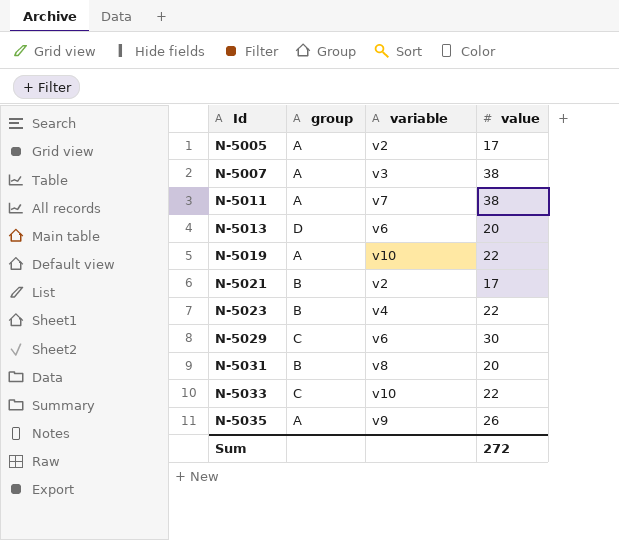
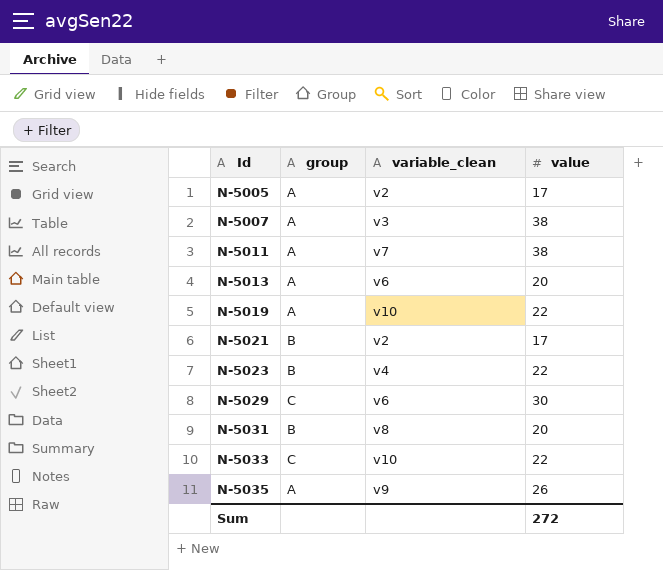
column name: variable -> variable_clean
N-5013 | group: D -> A

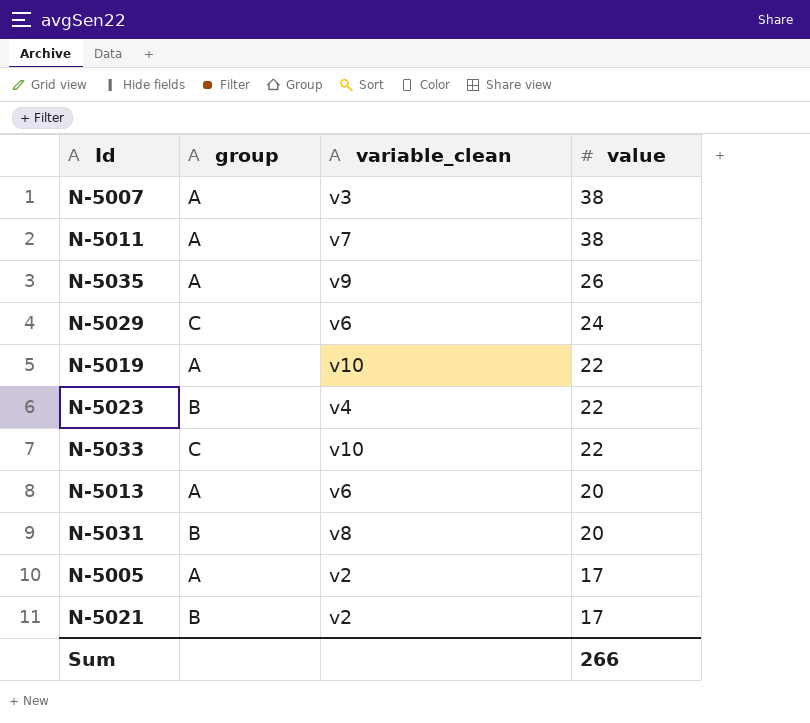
row order: Id ascending -> value descending
N-5029 | value: 30 -> 24
Sum | value: 272 -> 266

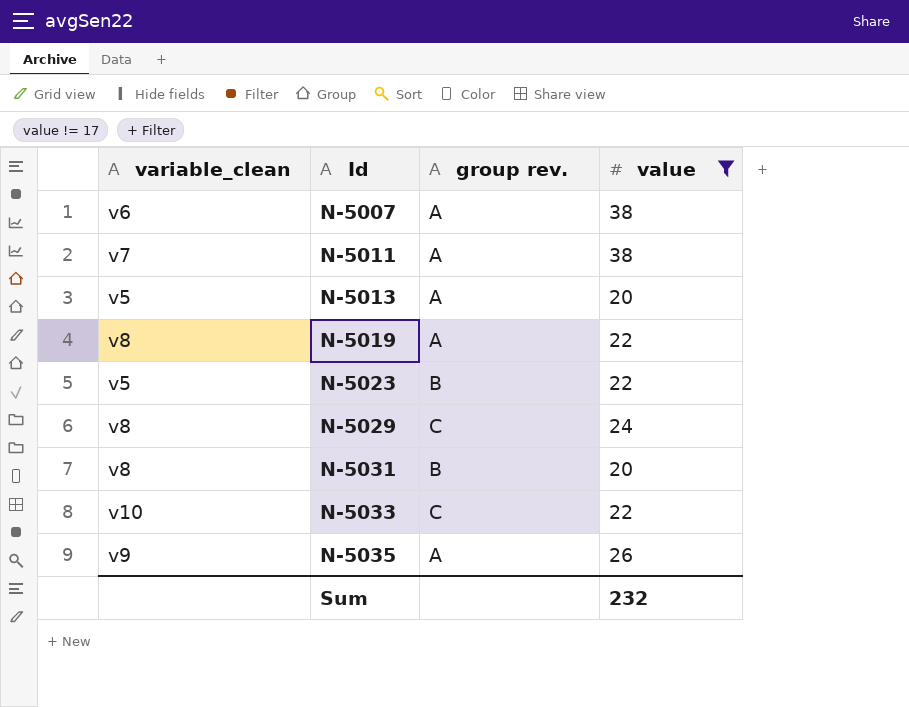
filter: none -> value != 17
row order: value descending -> Id ascending
column variable_clean | position: 3 -> 1
column name: group -> group rev.
N-5007 | variable_clean: v3 -> v6
N-5013 | variable_clean: v6 -> v5
N-5019 | variable_clean: v10 -> v8
N-5023 | variable_clean: v4 -> v5
N-5029 | variable_clean: v6 -> v8
Sum | value: 266 -> 232

